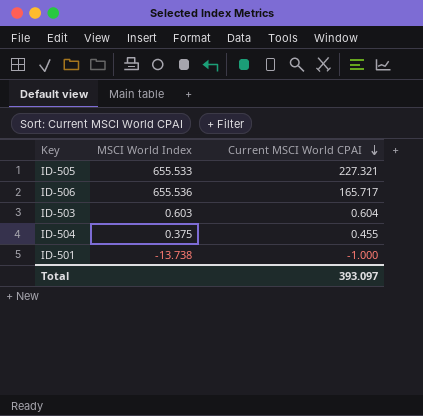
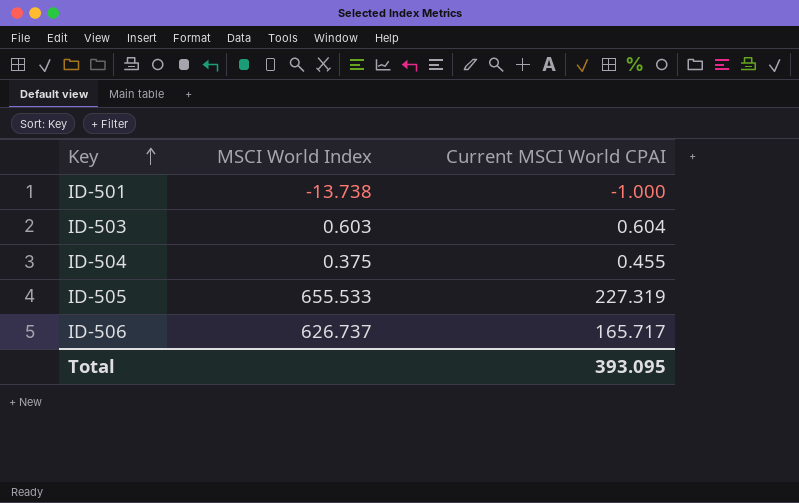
row order: Current MSCI World CPAI descending -> Key ascending
ID-505 | Current MSCI World CPAI: 227.321 -> 227.319
ID-506 | MSCI World Index: 655.536 -> 626.737
Total | Current MSCI World CPAI: 393.097 -> 393.095

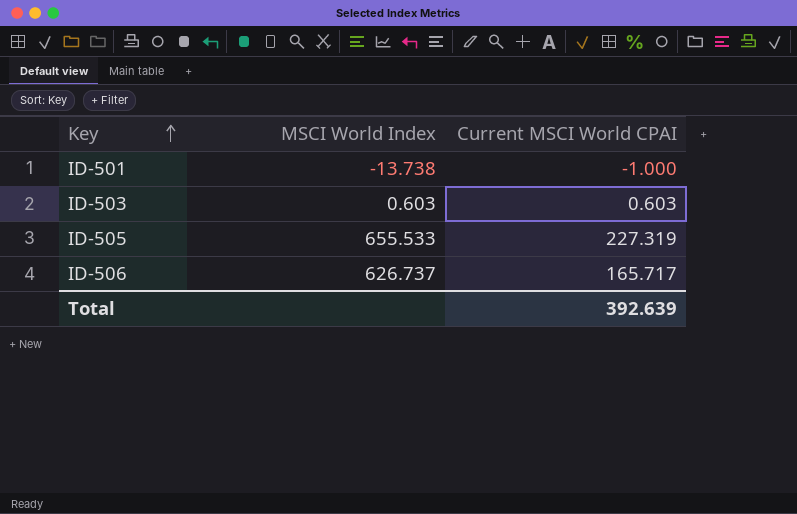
row ID-504: 0.375 | 0.455 -> none
ID-503 | Current MSCI World CPAI: 0.604 -> 0.603
Total | Current MSCI World CPAI: 393.095 -> 392.639

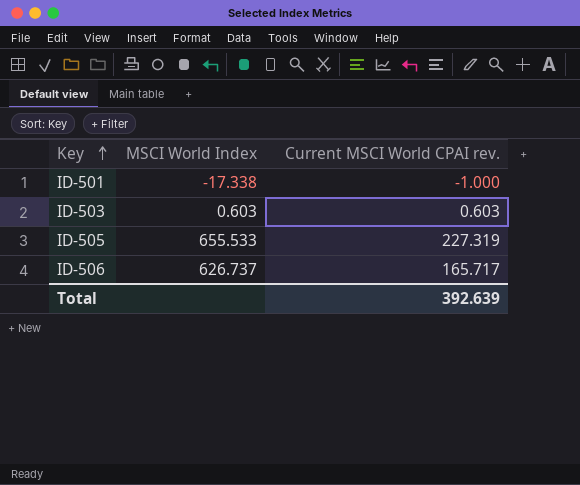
column name: Current MSCI World CPAI -> Current MSCI World CPAI rev.
ID-501 | MSCI World Index: -13.738 -> -17.338

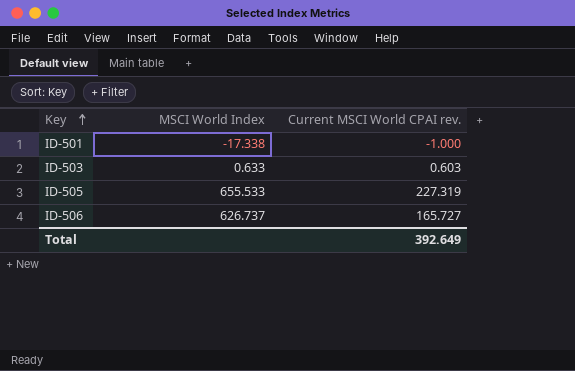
ID-503 | MSCI World Index: 0.603 -> 0.633
ID-506 | Current MSCI World CPAI rev.: 165.717 -> 165.727
Total | Current MSCI World CPAI rev.: 392.639 -> 392.649

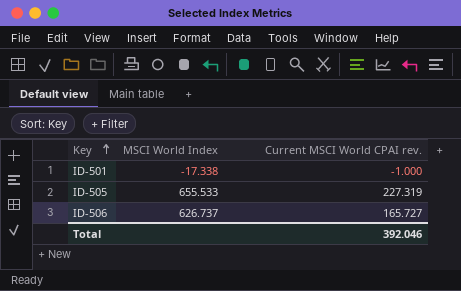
row ID-503: 0.633 | 0.603 -> none
Total | Current MSCI World CPAI rev.: 392.649 -> 392.046

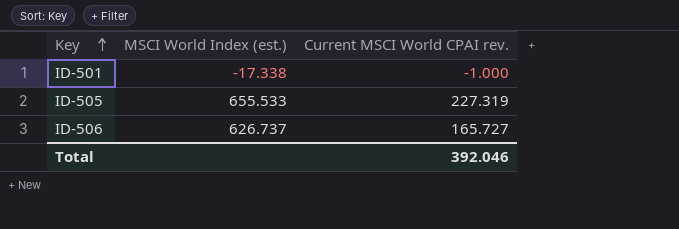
column name: MSCI World Index -> MSCI World Index (est.)

